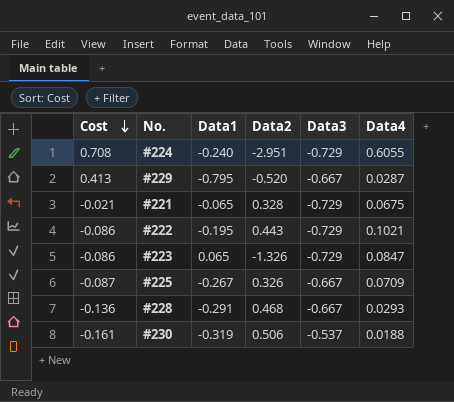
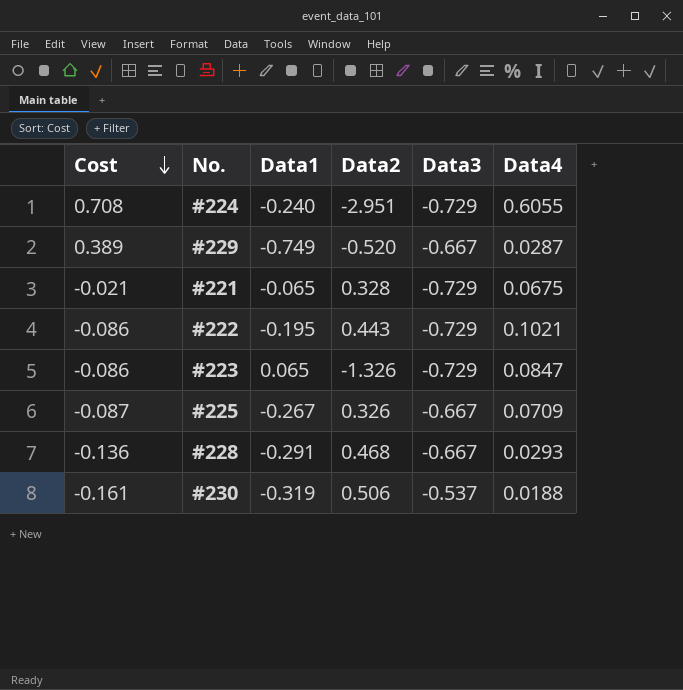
#229 | Cost: 0.413 -> 0.389
#229 | Data1: -0.795 -> -0.749

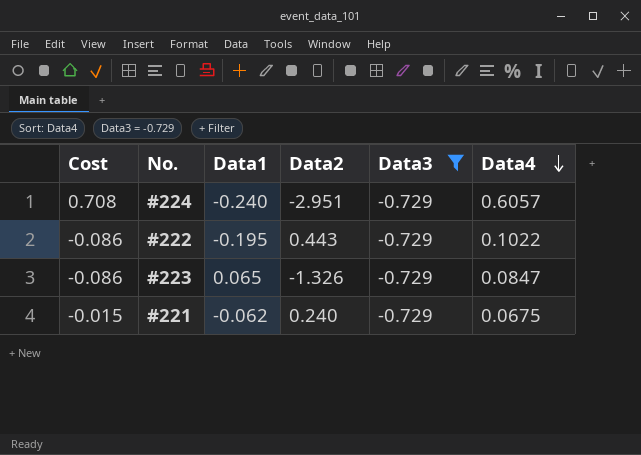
filter: none -> Data3 = -0.729
row order: Cost descending -> Data4 descending
#224 | Data4: 0.6055 -> 0.6057
#222 | Data4: 0.1021 -> 0.1022
#221 | Cost: -0.021 -> -0.015
#221 | Data1: -0.065 -> -0.062
#221 | Data2: 0.328 -> 0.240

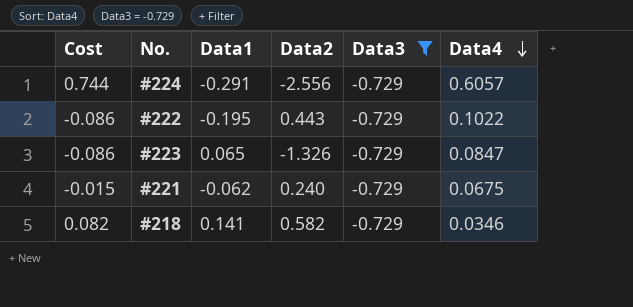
#224 | Cost: 0.708 -> 0.744
#224 | Data1: -0.240 -> -0.291
#224 | Data2: -2.951 -> -2.556
row #218: none -> 0.082 | 0.141 | 0.582 | -0.729 | 0.0346

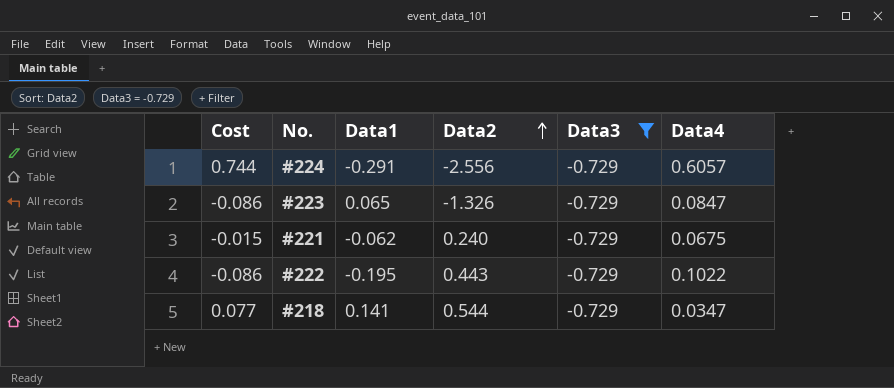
row order: Data4 descending -> Data2 ascending
#218 | Cost: 0.082 -> 0.077
#218 | Data2: 0.582 -> 0.544
#218 | Data4: 0.0346 -> 0.0347

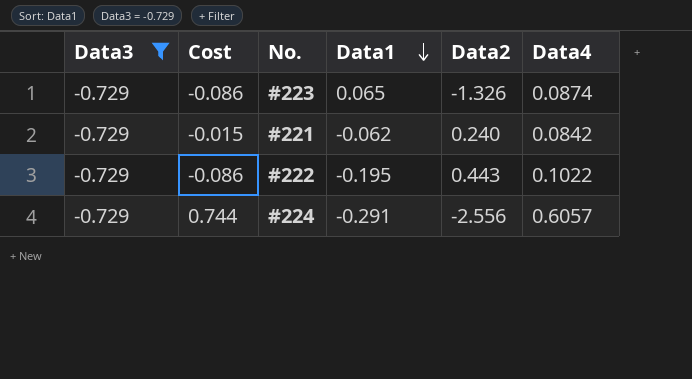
row order: Data2 ascending -> Data1 descending
column Data3 | position: 5 -> 1
row #218: 0.077 | 0.141 | 0.544 | -0.729 | 0.0347 -> none
#223 | Data4: 0.0847 -> 0.0874
#221 | Data4: 0.0675 -> 0.0842

